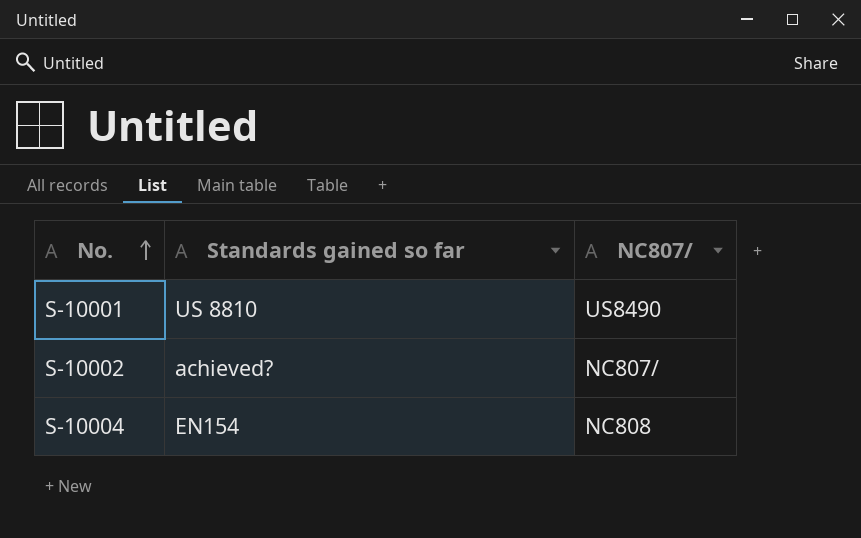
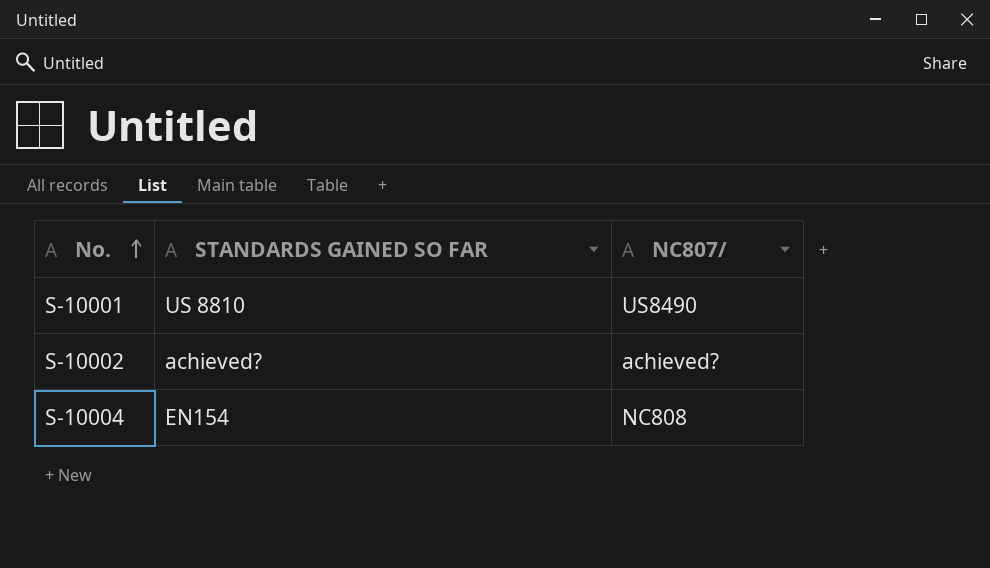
column name: Standards gained so far -> STANDARDS GAINED SO FAR
S-10002 | NC807/: NC807/ -> achieved?

